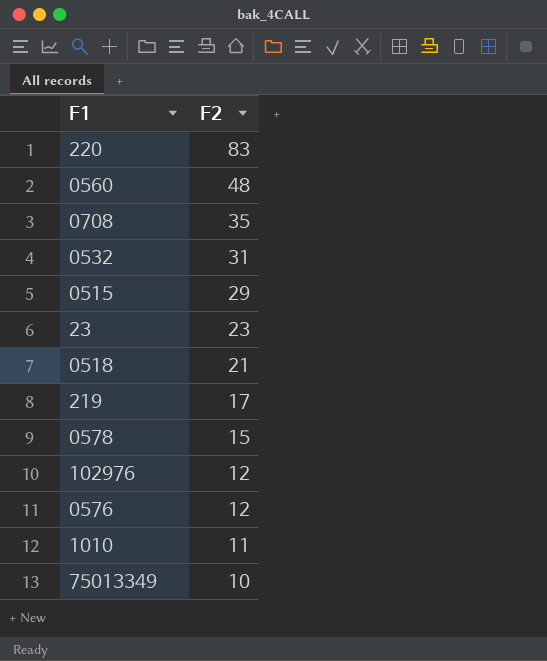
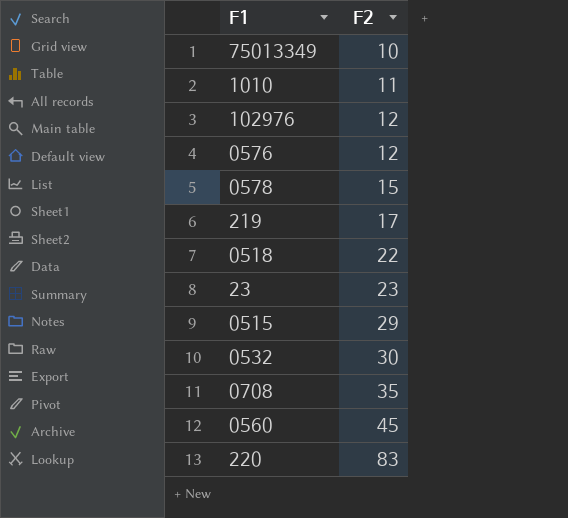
row order: F2 descending -> F2 ascending
0518 | F2: 21 -> 22
0532 | F2: 31 -> 30
0560 | F2: 48 -> 45

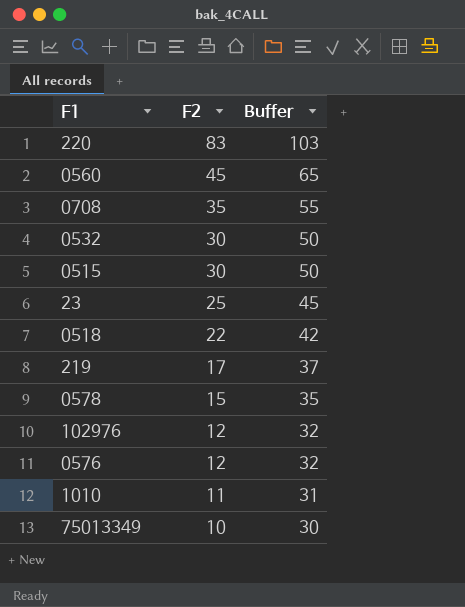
row order: F2 ascending -> F2 descending
column Buffer | formula: none -> [F2] + 20
0515 | F2: 29 -> 30
23 | F2: 23 -> 25

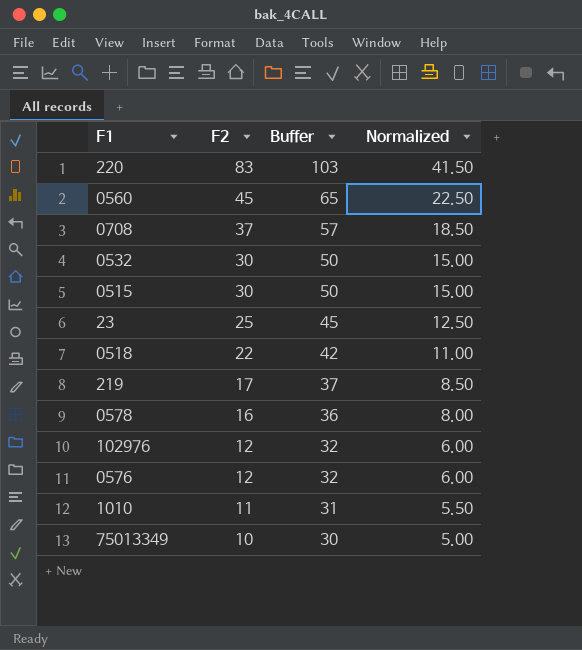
column Normalized | formula: none -> [F2] * 0.5
0708 | F2: 35 -> 37
0708 | Buffer: 55 -> 57
0578 | F2: 15 -> 16
0578 | Buffer: 35 -> 36

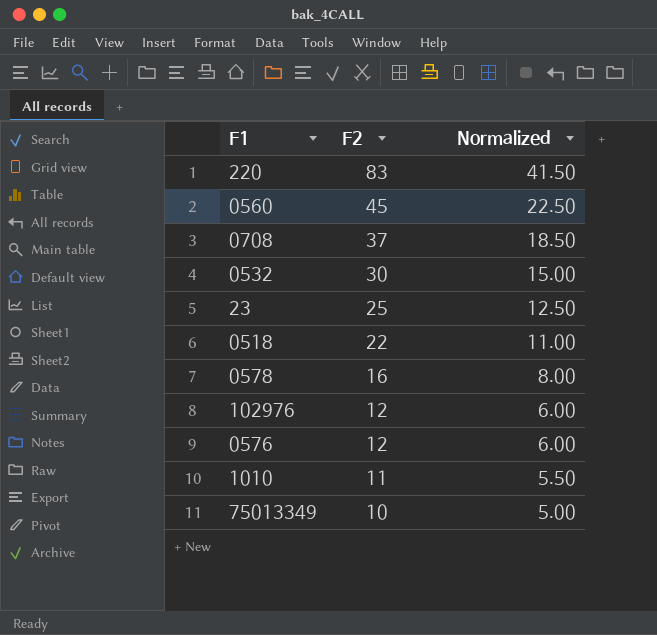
column Buffer | formula: [F2] + 20 -> none
row 0515: 30 | 50 | 15.00 -> none
row 219: 17 | 37 | 8.50 -> none

